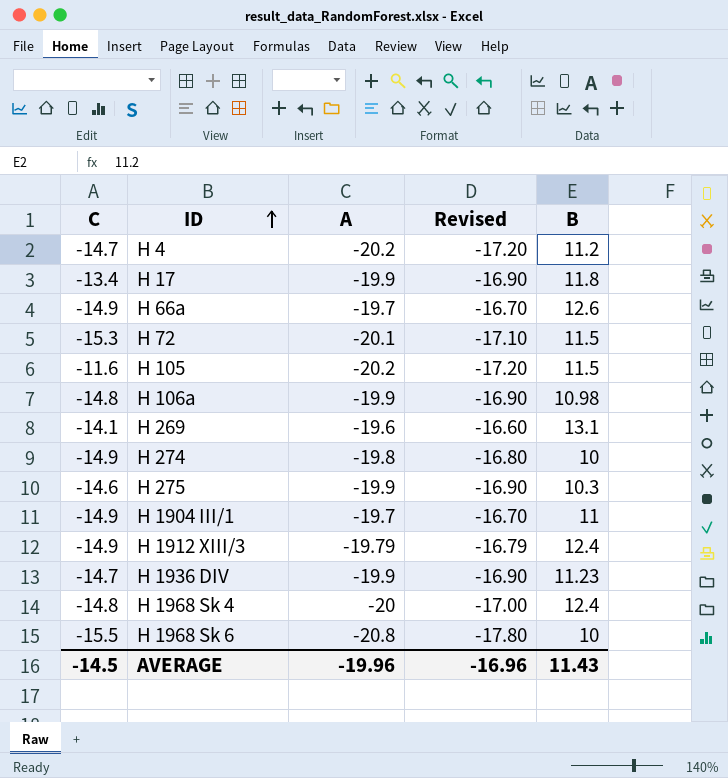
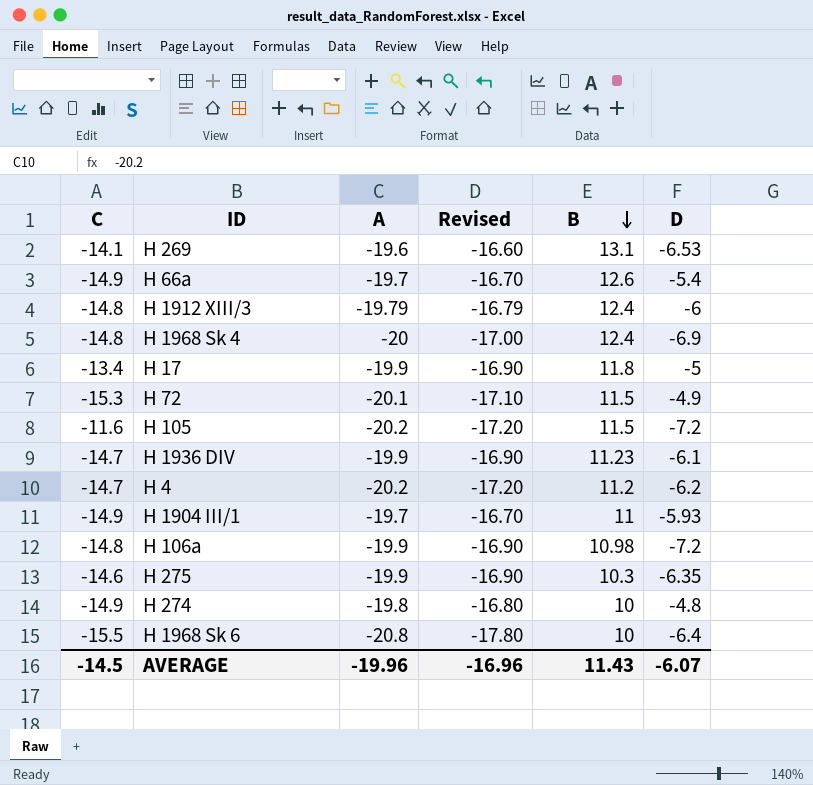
row order: ID ascending -> B descending
column D | position: none -> 6
H 1912 XIII/3 | C: -14.9 -> -14.8

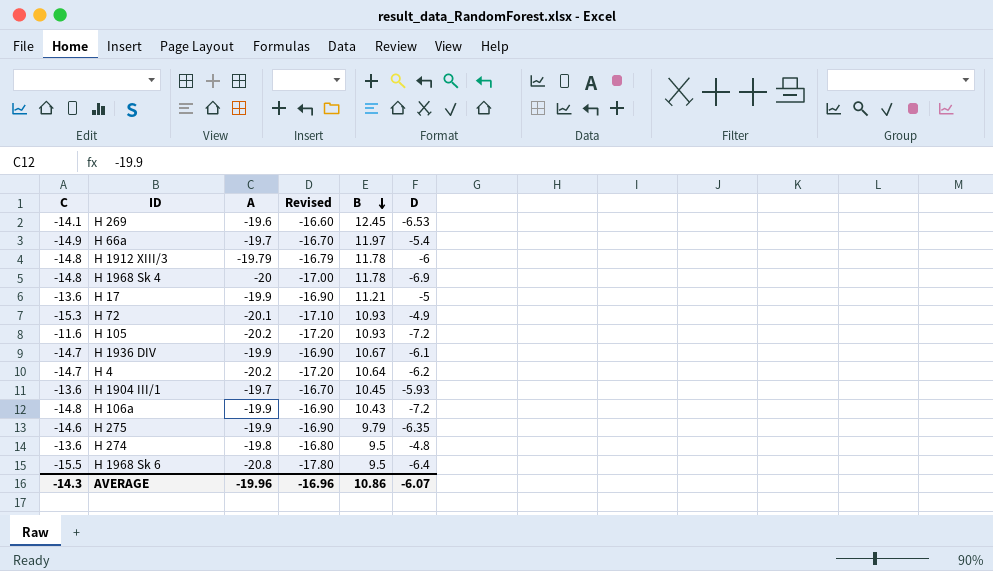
H 269 | B: 13.1 -> 12.45
H 66a | B: 12.6 -> 11.97
H 1912 XIII/3 | B: 12.4 -> 11.78
H 1968 Sk 4 | B: 12.4 -> 11.78
H 17 | C: -13.4 -> -13.6
H 17 | B: 11.8 -> 11.21
H 72 | B: 11.5 -> 10.93
H 105 | B: 11.5 -> 10.93
H 1936 DIV | B: 11.23 -> 10.67
H 4 | B: 11.2 -> 10.64
H 1904 III/1 | C: -14.9 -> -13.6
H 1904 III/1 | B: 11 -> 10.45
H 106a | B: 10.98 -> 10.43
H 275 | B: 10.3 -> 9.79
H 274 | C: -14.9 -> -13.6
H 274 | B: 10 -> 9.5
H 1968 Sk 6 | B: 10 -> 9.5
AVERAGE | C: -14.5 -> -14.3
AVERAGE | B: 11.43 -> 10.86

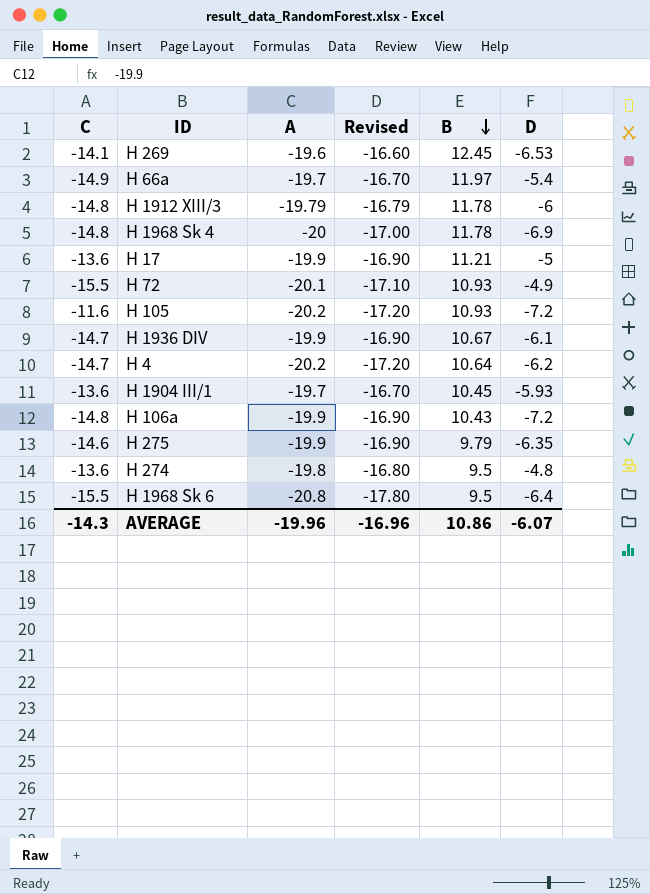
H 72 | C: -15.3 -> -15.5

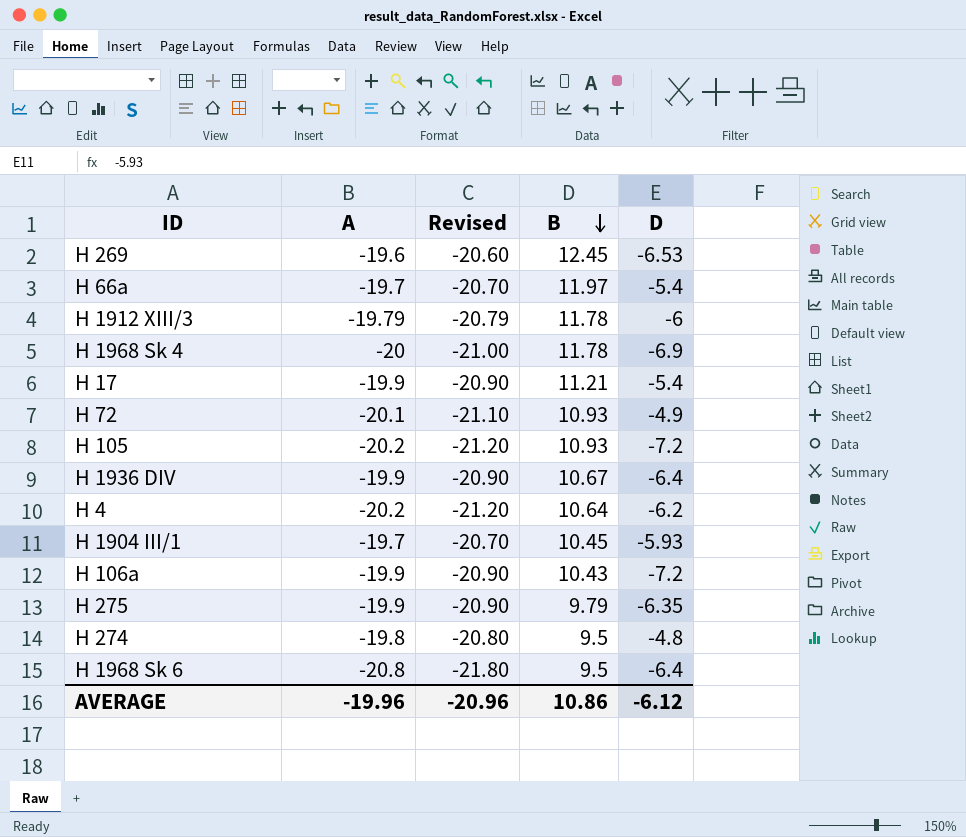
column C | position: 1 -> none
column Revised | formula: [A] + 3 -> [A] - 1
H 17 | D: -5 -> -5.4
H 1936 DIV | D: -6.1 -> -6.4
AVERAGE | Revised: -16.96 -> -20.96
AVERAGE | D: -6.07 -> -6.12

